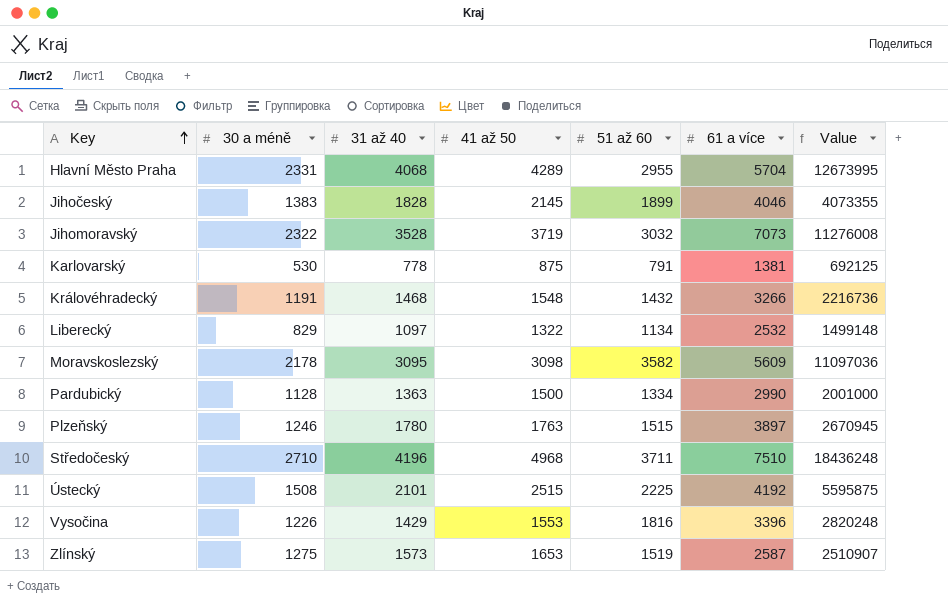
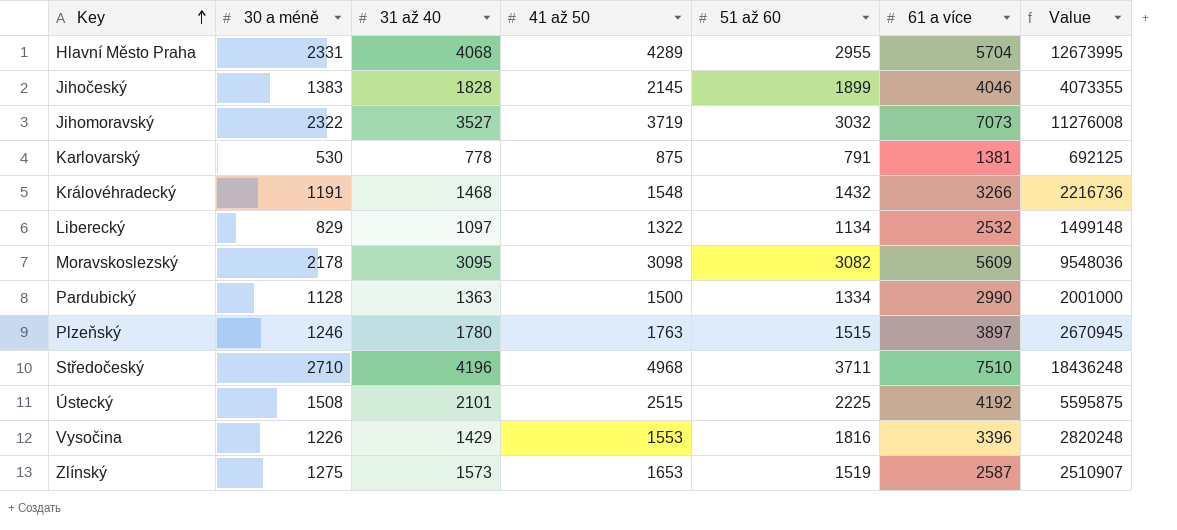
Jihomoravský | 31 až 40: 3528 -> 3527
Moravskoslezský | 51 až 60: 3582 -> 3082
Moravskoslezský | Value: 11097036 -> 9548036

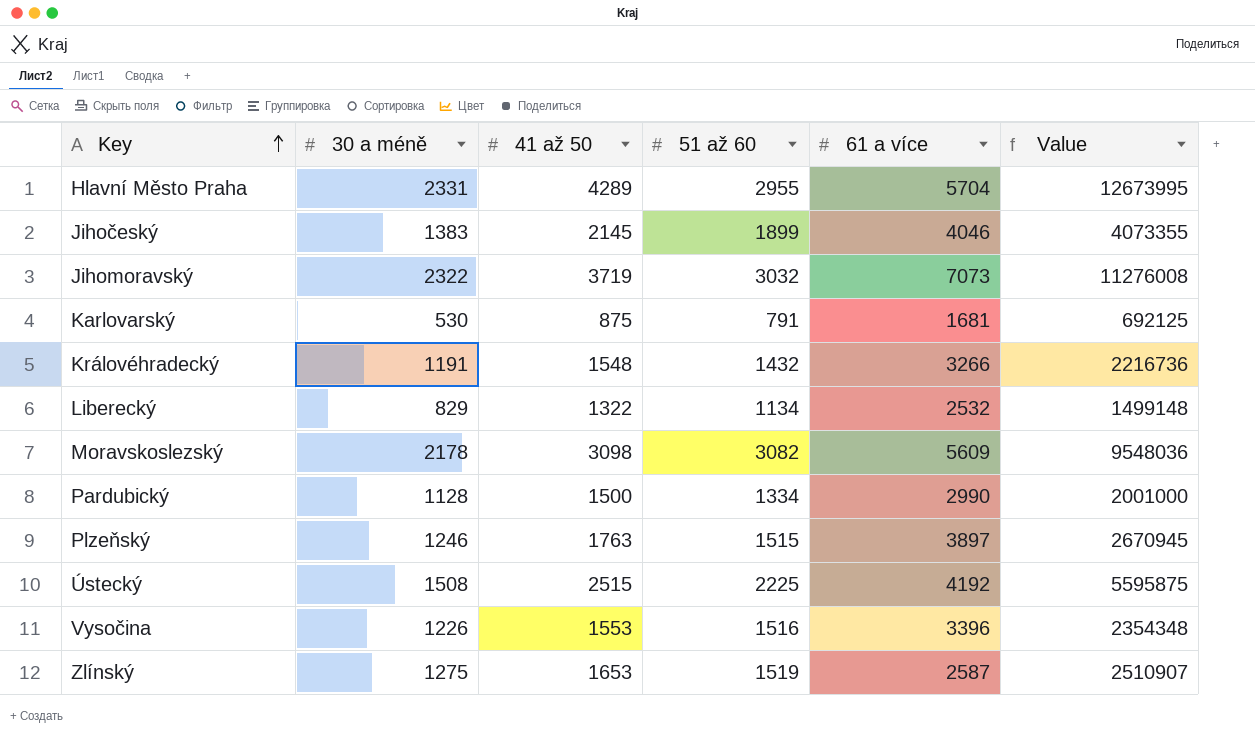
column 31 až 40 | position: 3 -> none
row Středočeský: 2710 | 4196 | 4968 | 3711 | 7510 | 18436248 -> none
Karlovarský | 61 a více: 1381 -> 1681
Vysočina | 51 až 60: 1816 -> 1516
Vysočina | Value: 2820248 -> 2354348

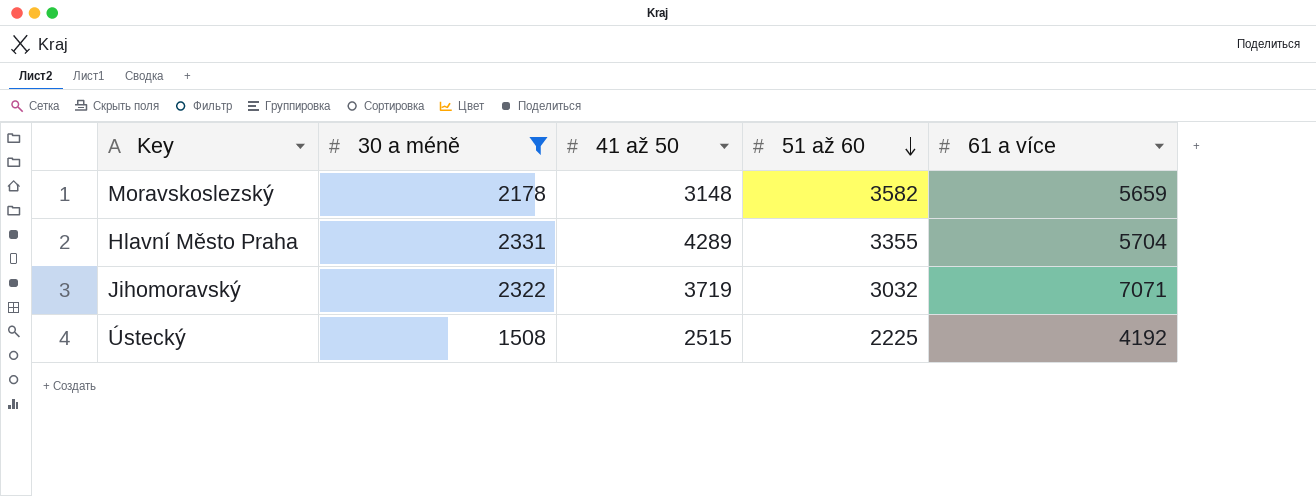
filter: none -> 30 a méně >= 1508
row order: Key ascending -> 51 až 60 descending
column Value | formula: [41 až 50] * [51 až 60] -> none
Moravskoslezský | 41 až 50: 3098 -> 3148
Moravskoslezský | 51 až 60: 3082 -> 3582
Moravskoslezský | 61 a více: 5609 -> 5659
Hlavní Město Praha | 51 až 60: 2955 -> 3355
Jihomoravský | 61 a více: 7073 -> 7071

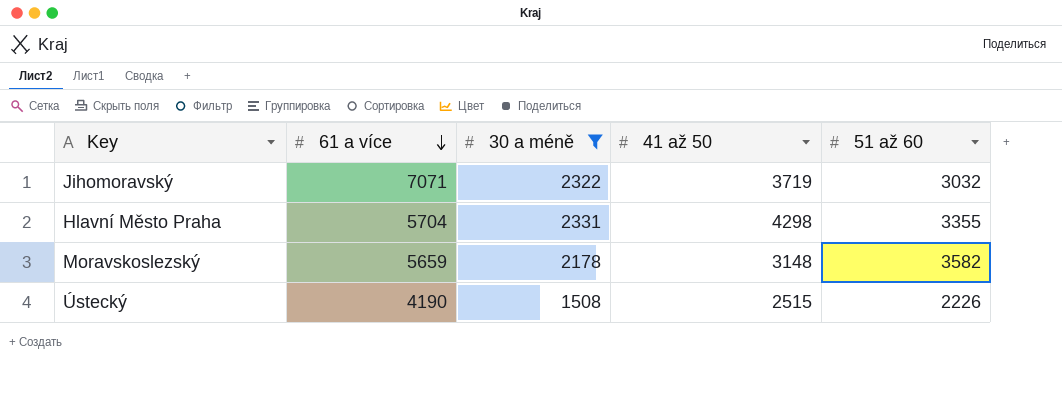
row order: 51 až 60 descending -> 61 a více descending
column 61 a více | position: 5 -> 2
Hlavní Město Praha | 41 až 50: 4289 -> 4298
Ústecký | 61 a více: 4192 -> 4190
Ústecký | 51 až 60: 2225 -> 2226

